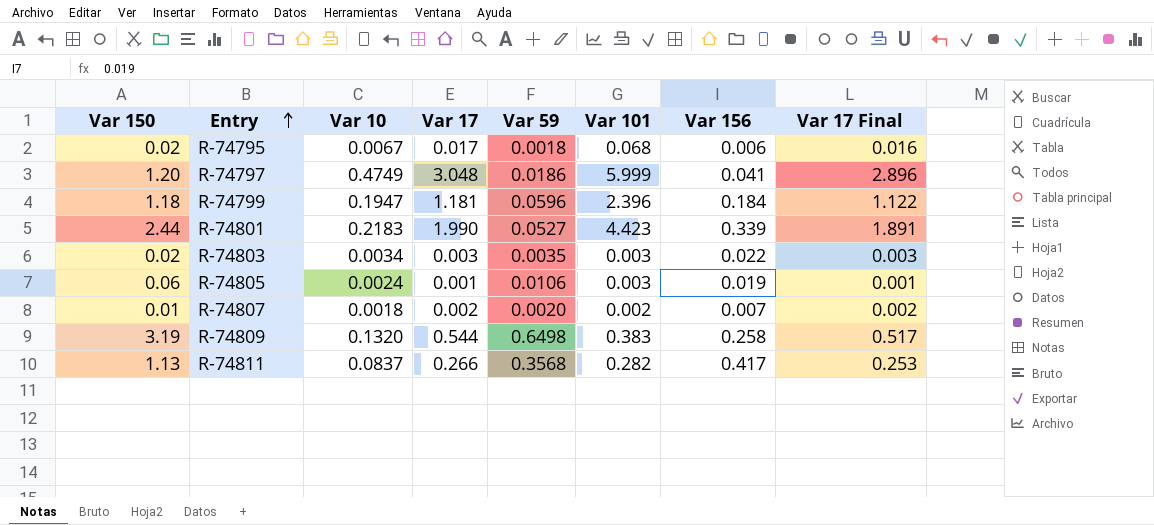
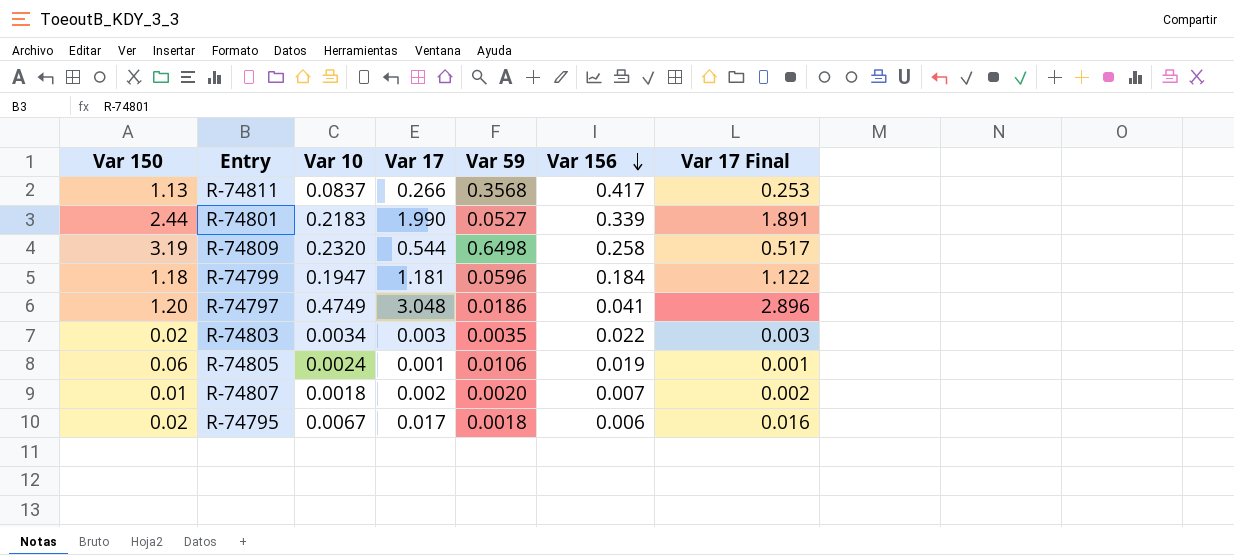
row order: Entry ascending -> Var 156 descending
column Var 101 | position: 6 -> none
R-74809 | Var 10: 0.1320 -> 0.2320

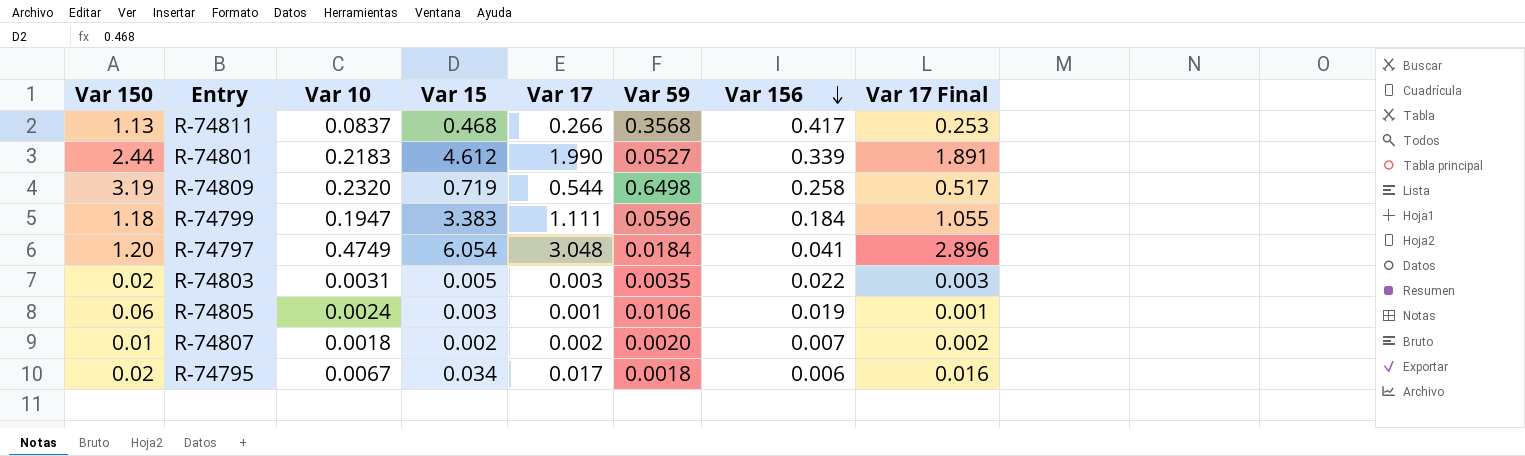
column Var 15 | position: none -> 4
R-74799 | Var 17: 1.181 -> 1.111
R-74799 | Var 17 Final: 1.122 -> 1.055
R-74797 | Var 59: 0.0186 -> 0.0184
R-74803 | Var 10: 0.0034 -> 0.0031

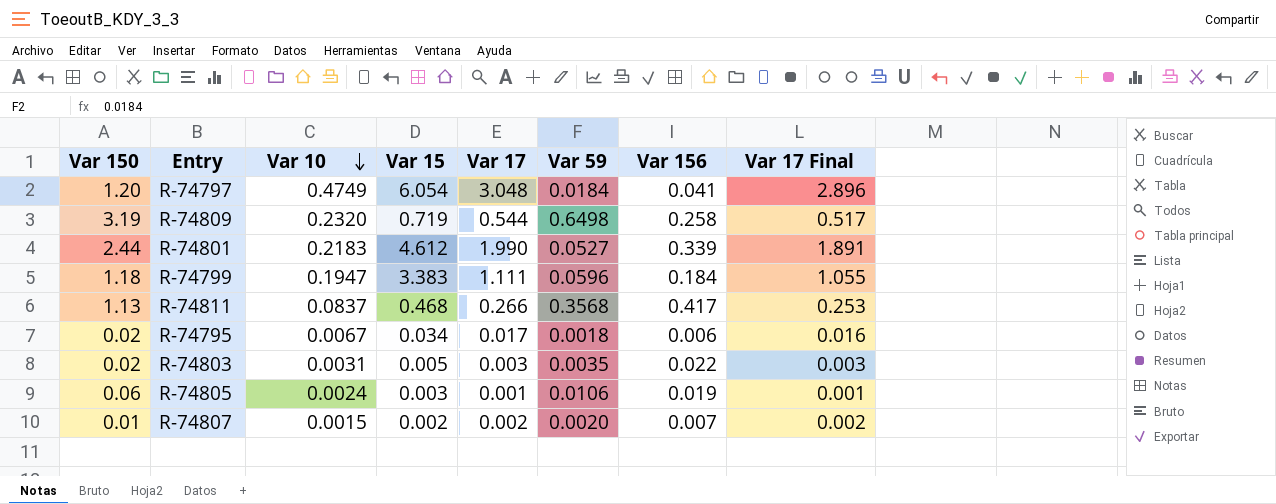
row order: Var 156 descending -> Var 10 descending
R-74807 | Var 10: 0.0018 -> 0.0015

